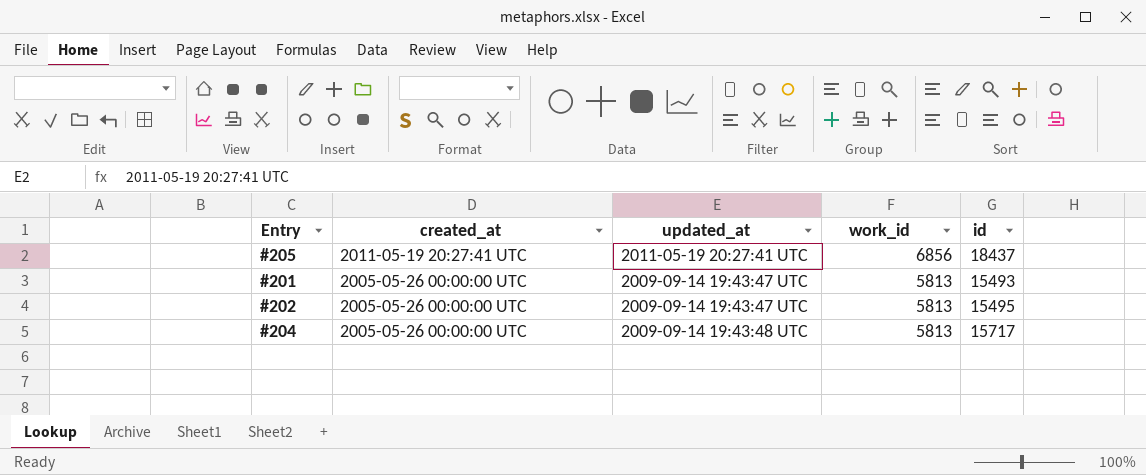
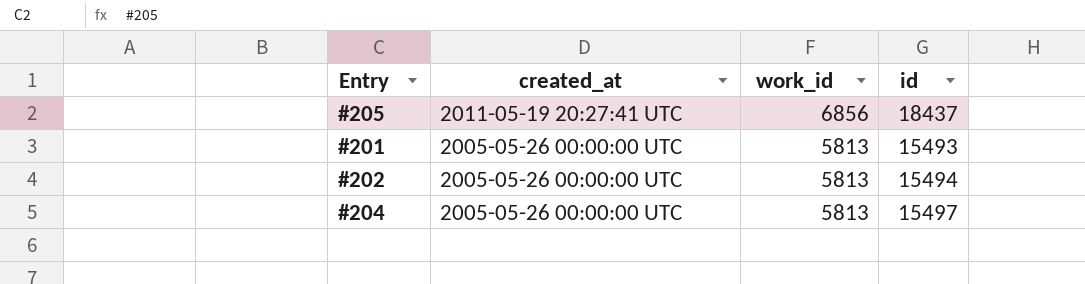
column updated_at | position: 3 -> none
#202 | id: 15495 -> 15494
#204 | id: 15717 -> 15497

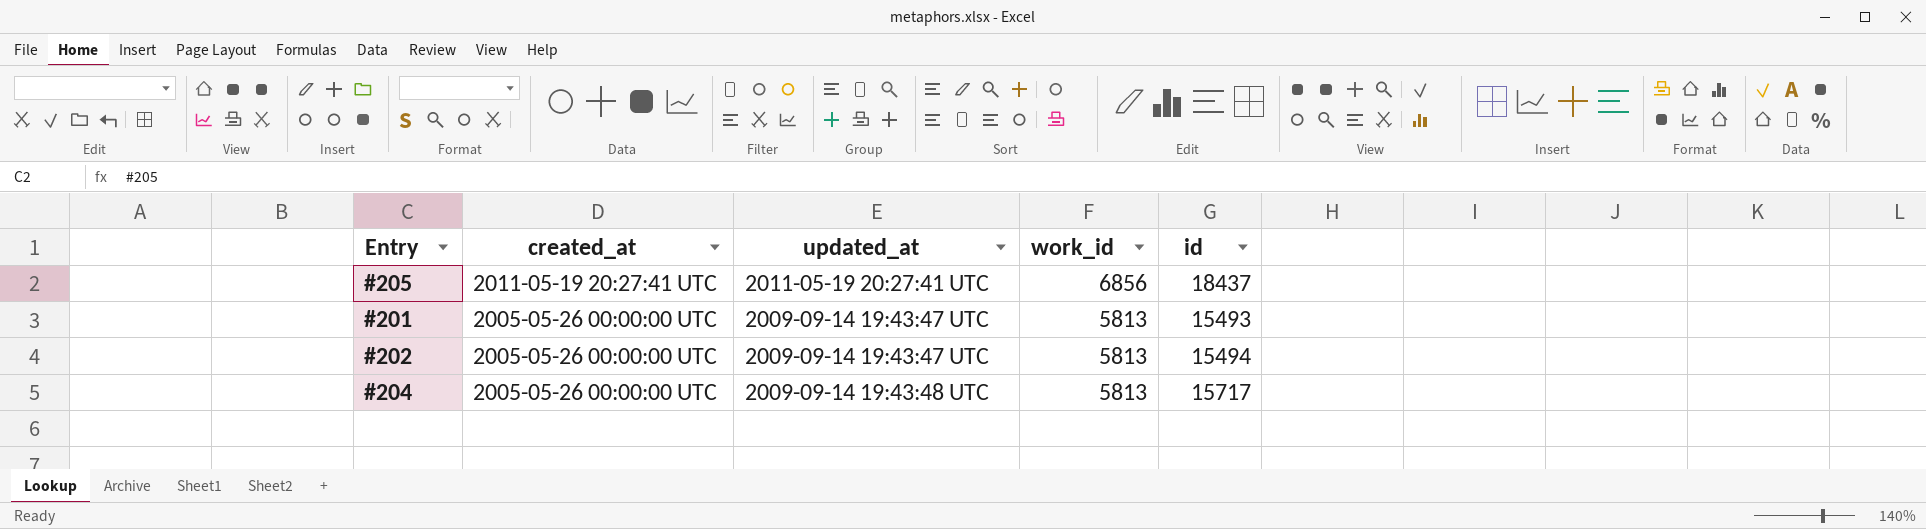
column updated_at | position: none -> 3
#204 | id: 15497 -> 15717

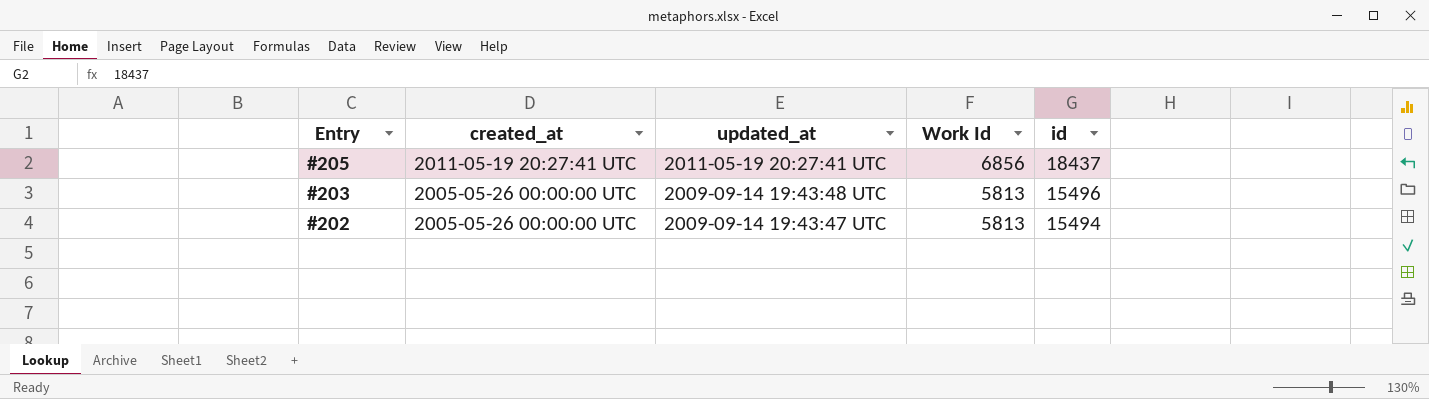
column name: work_id -> Work Id
row #201: 2005-05-26 00:00:00 UTC | 2009-09-14 19:43:47 UTC | 5813 | 15493 -> none
row #204: 2005-05-26 00:00:00 UTC | 2009-09-14 19:43:48 UTC | 5813 | 15717 -> none
row #203: none -> 2005-05-26 00:00:00 UTC | 2009-09-14 19:43:48 UTC | 5813 | 15496

